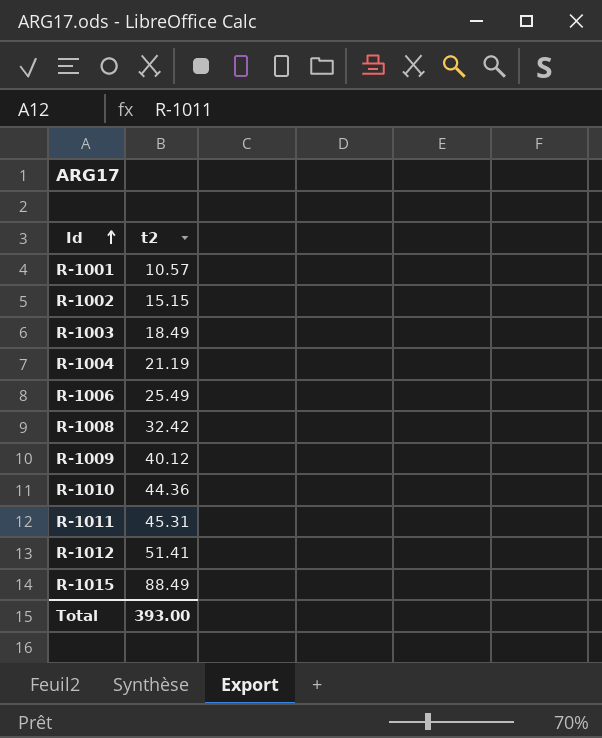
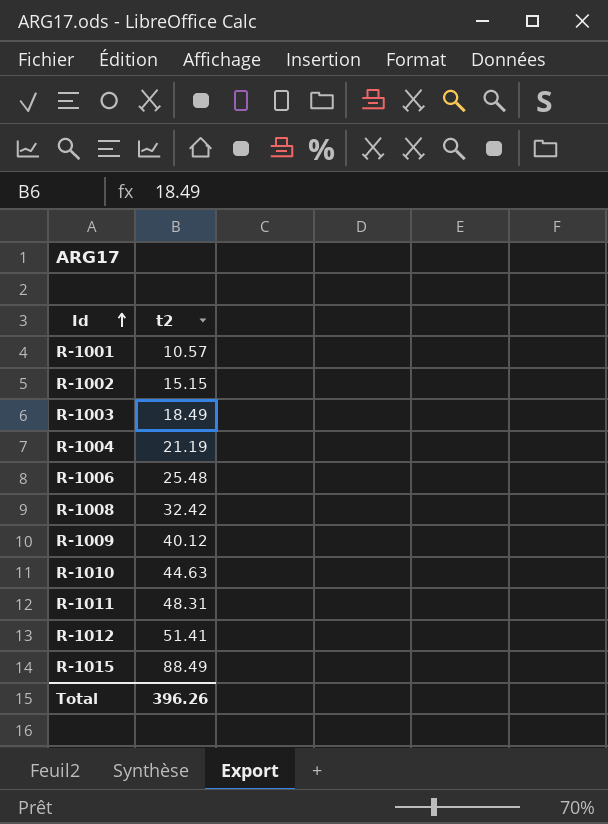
R-1006 | t2: 25.49 -> 25.48
R-1010 | t2: 44.36 -> 44.63
R-1011 | t2: 45.31 -> 48.31
Total | t2: 393.00 -> 396.26

